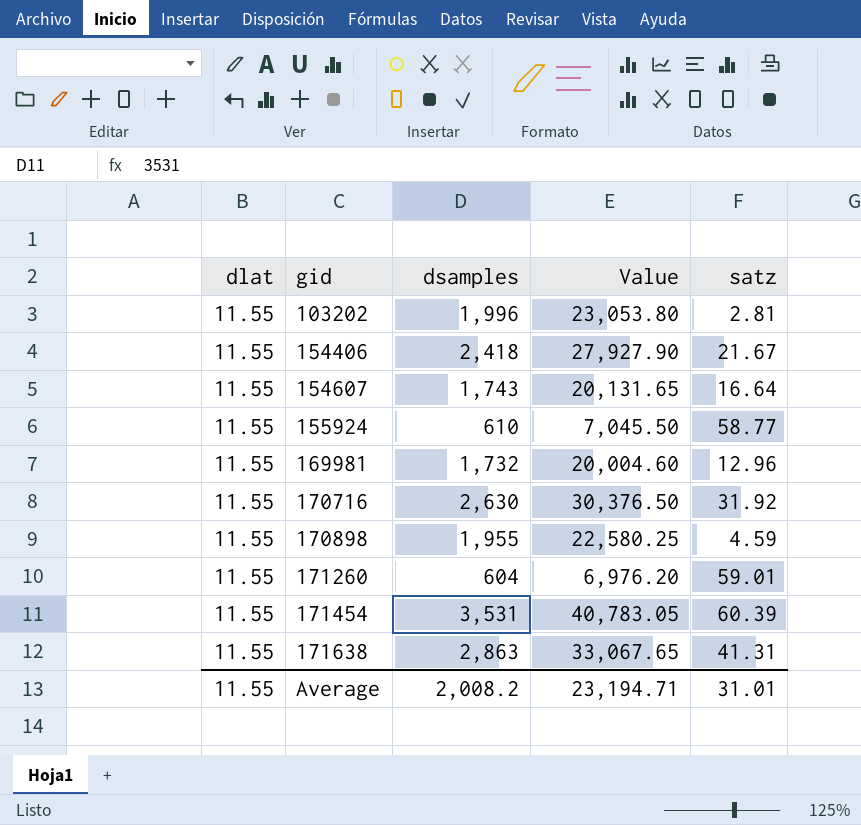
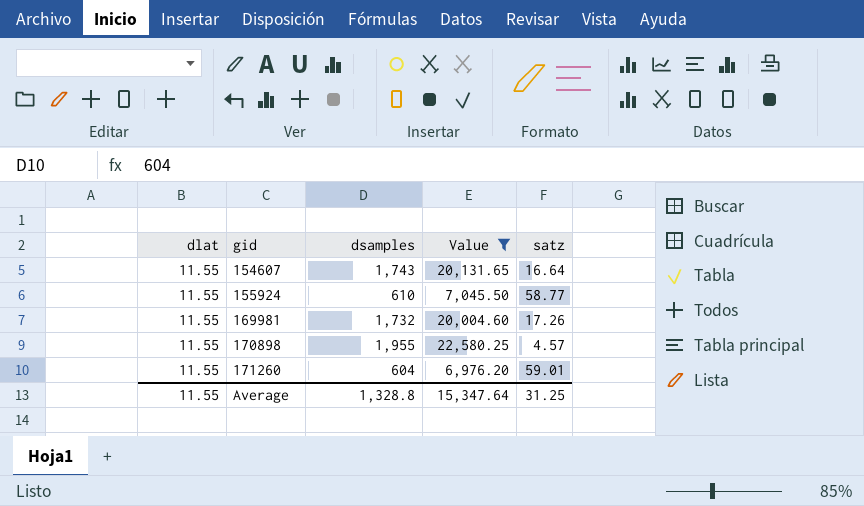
filter: none -> Value <= 22,580.25
169981 | satz: 12.96 -> 17.26
170898 | satz: 4.59 -> 4.57
Average | dsamples: 2,008.2 -> 1,328.8
Average | Value: 23,194.71 -> 15,347.64
Average | satz: 31.01 -> 31.25

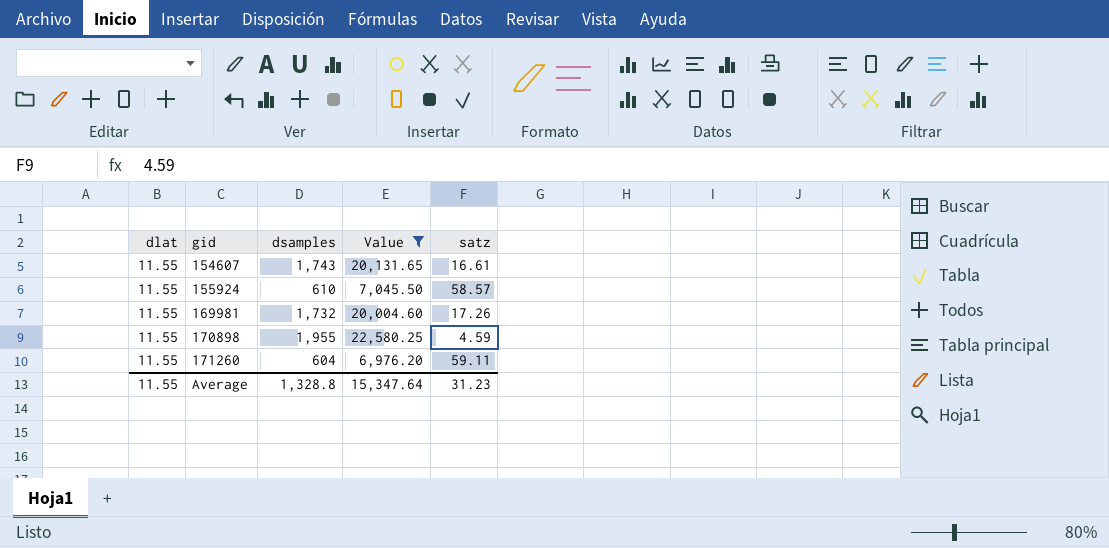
154607 | satz: 16.64 -> 16.61
155924 | satz: 58.77 -> 58.57
170898 | satz: 4.57 -> 4.59
171260 | satz: 59.01 -> 59.11
Average | satz: 31.25 -> 31.23

